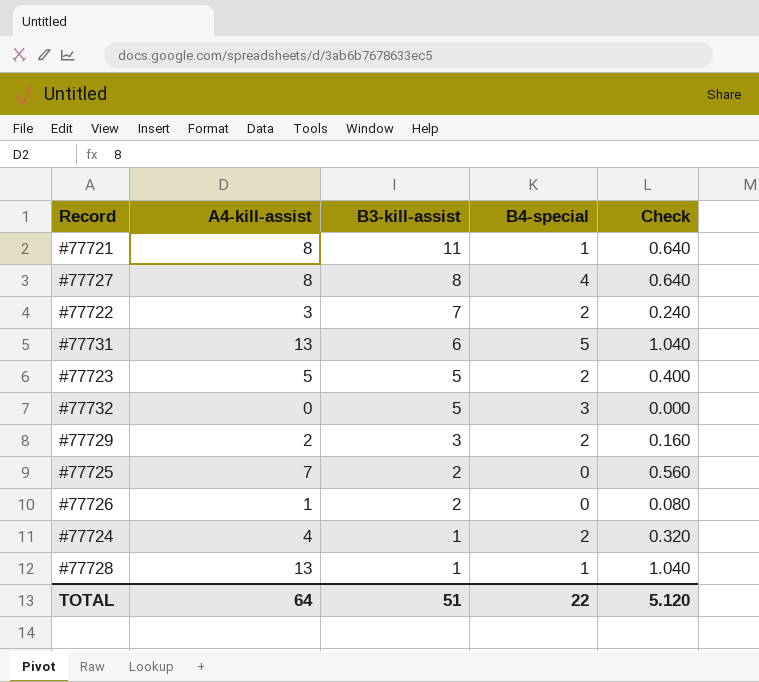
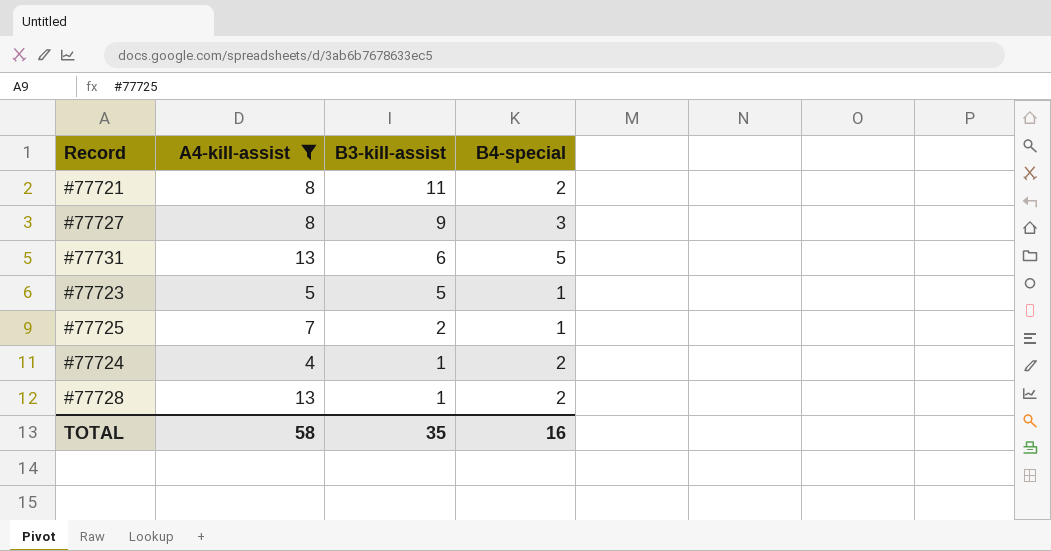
filter: none -> A4-kill-assist >= 4
column Check | formula: [A4-kill-assist] * 0.08 -> none
#77721 | B4-special: 1 -> 2
#77727 | B3-kill-assist: 8 -> 9
#77727 | B4-special: 4 -> 3
#77723 | B4-special: 2 -> 1
#77725 | B4-special: 0 -> 1
#77728 | B4-special: 1 -> 2
TOTAL | A4-kill-assist: 64 -> 58
TOTAL | B3-kill-assist: 51 -> 35
TOTAL | B4-special: 22 -> 16

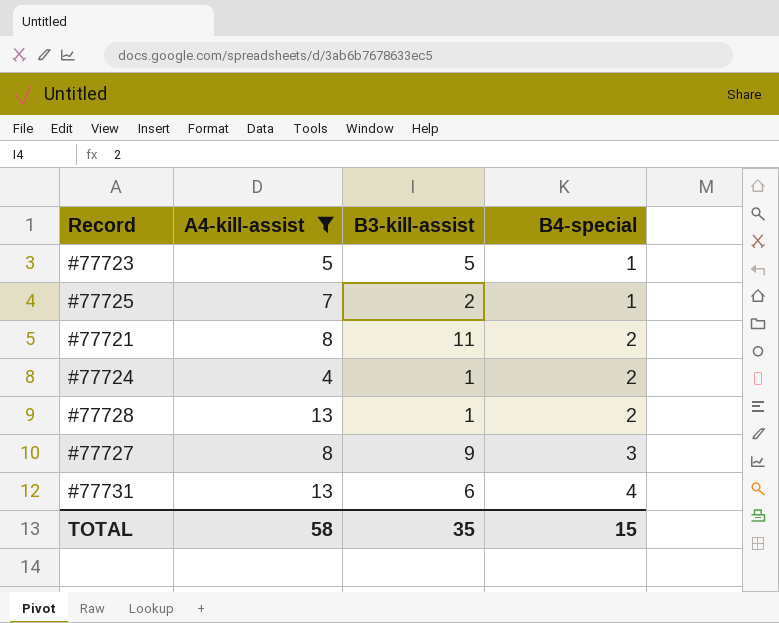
row order: B3-kill-assist descending -> B4-special ascending
#77731 | B4-special: 5 -> 4
TOTAL | B4-special: 16 -> 15

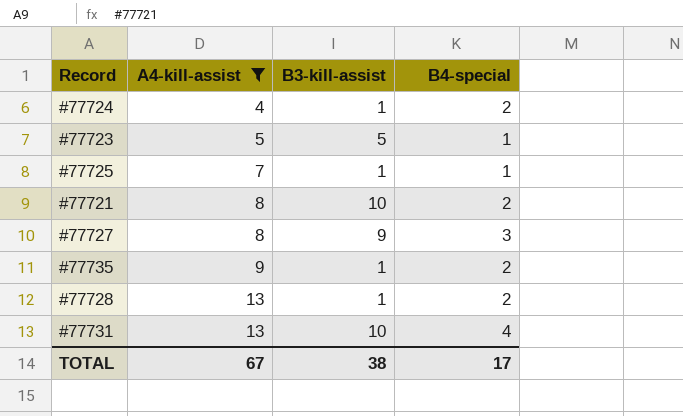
row order: B4-special ascending -> A4-kill-assist ascending
#77725 | B3-kill-assist: 2 -> 1
#77721 | B3-kill-assist: 11 -> 10
row #77735: none -> 9 | 1 | 2
#77731 | B3-kill-assist: 6 -> 10
TOTAL | A4-kill-assist: 58 -> 67
TOTAL | B3-kill-assist: 35 -> 38
TOTAL | B4-special: 15 -> 17

